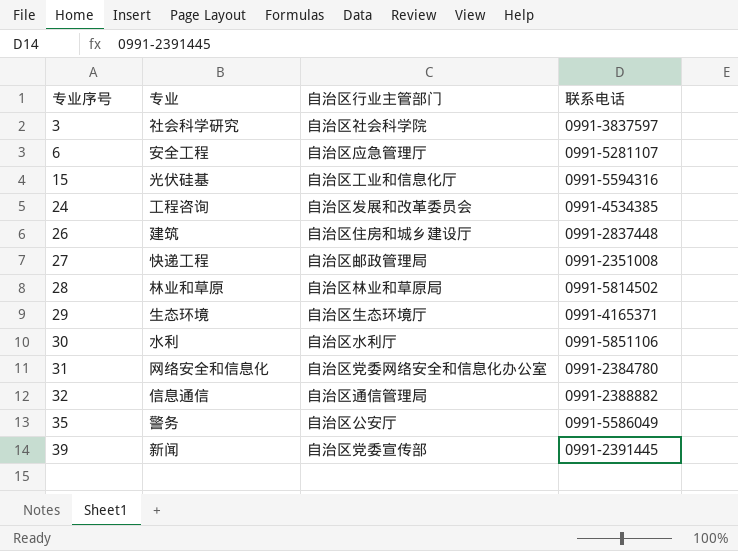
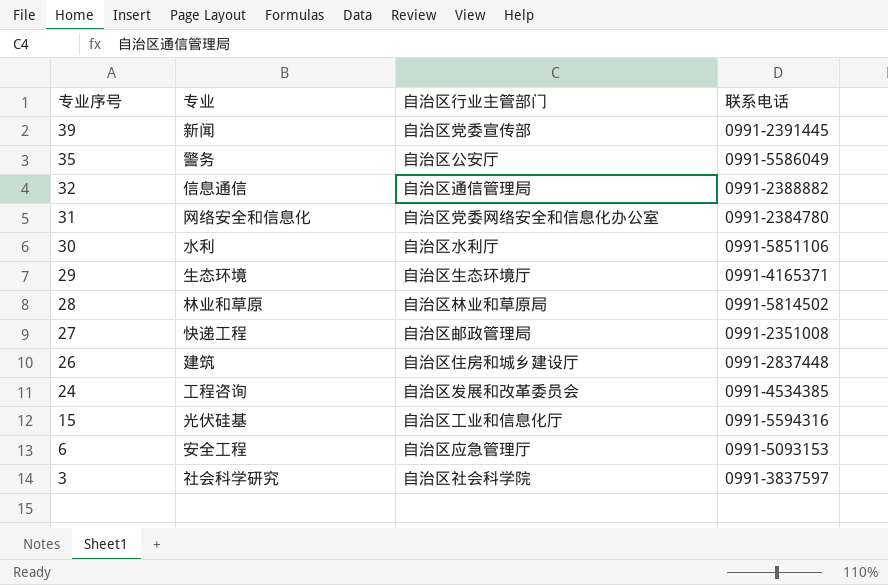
row order: 专业序号 ascending -> 专业序号 descending
6 | 联系电话: 0991-5281107 -> 0991-5093153

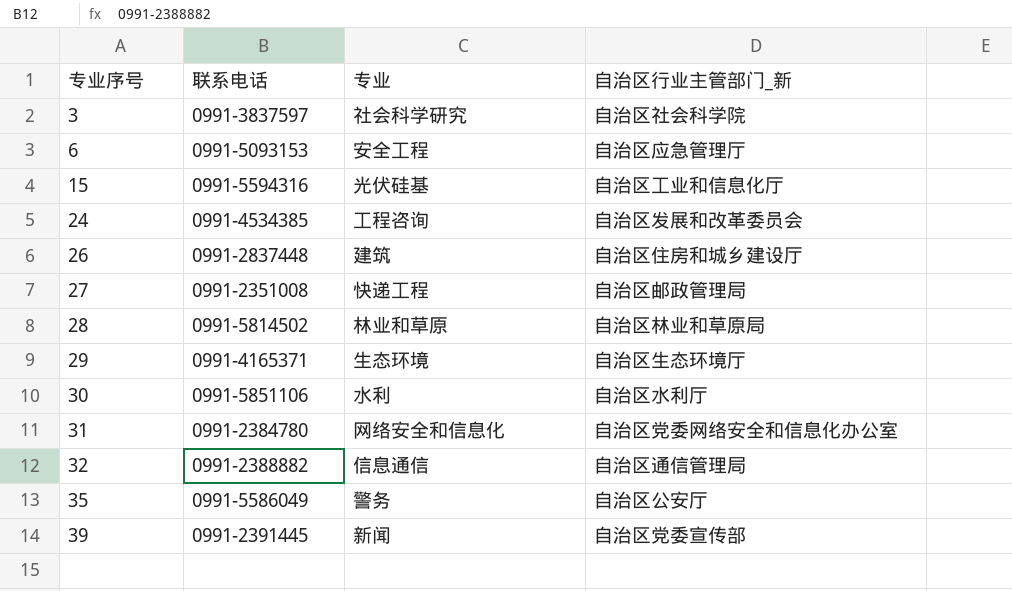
row order: 专业序号 descending -> 专业序号 ascending
column 联系电话 | position: 4 -> 2
column name: 自治区行业主管部门 -> 自治区行业主管部门_新

